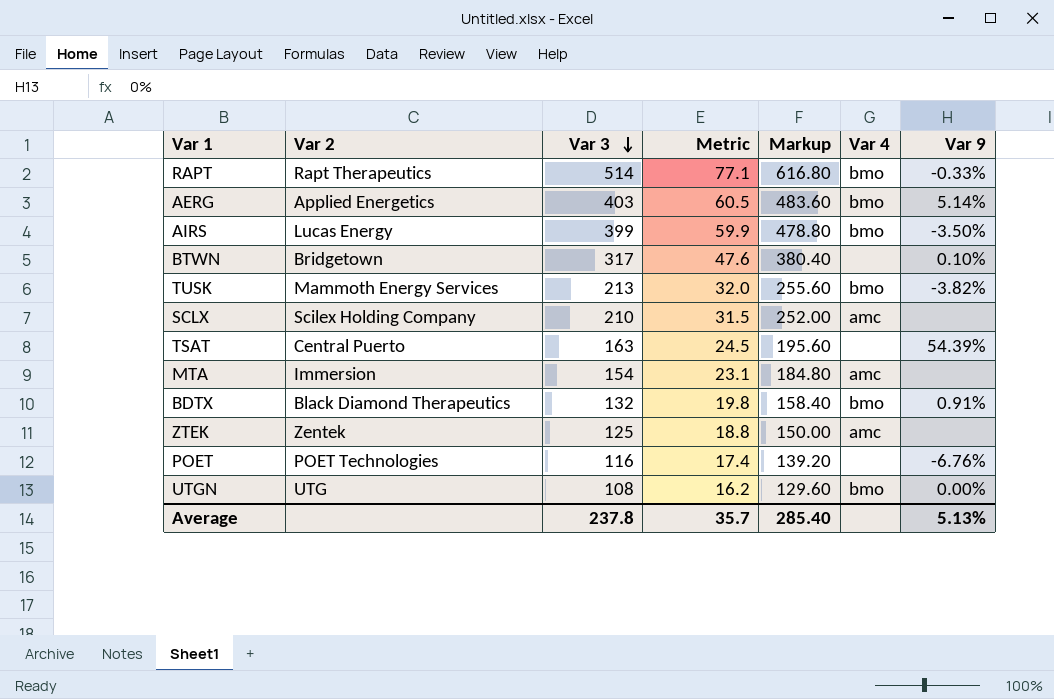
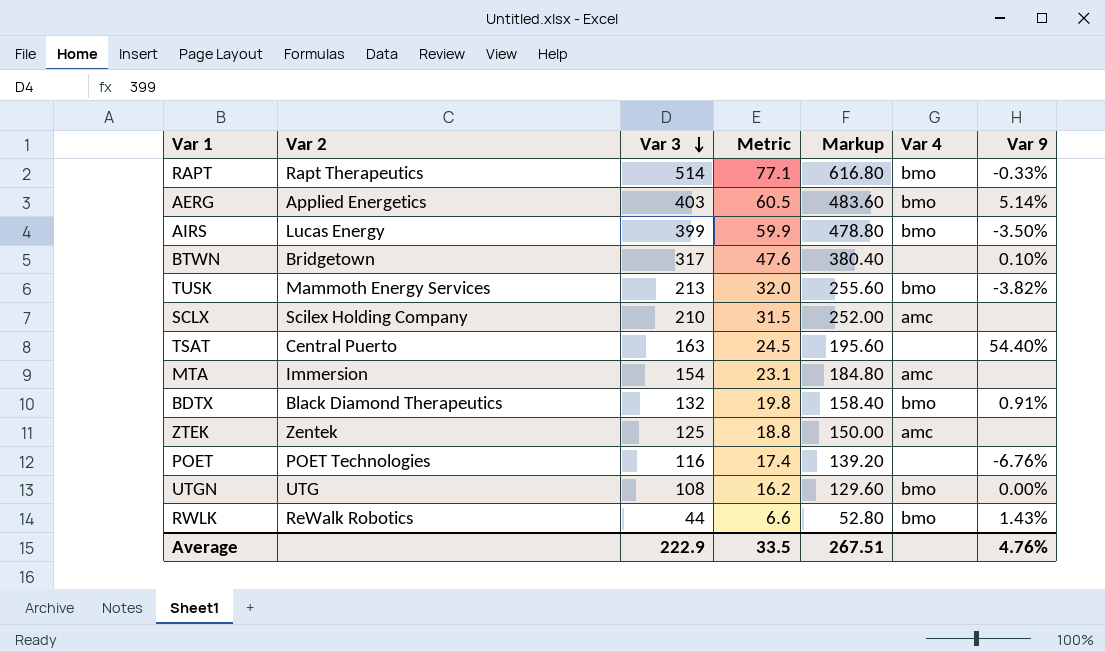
TSAT | Var 9: 54.39% -> 54.40%
row RWLK: none -> ReWalk Robotics | 44 | 6.6 | 52.80 | bmo | 1.43%
Average | Var 3: 237.8 -> 222.9
Average | Metric: 35.7 -> 33.5
Average | Markup: 285.40 -> 267.51
Average | Var 9: 5.13% -> 4.76%

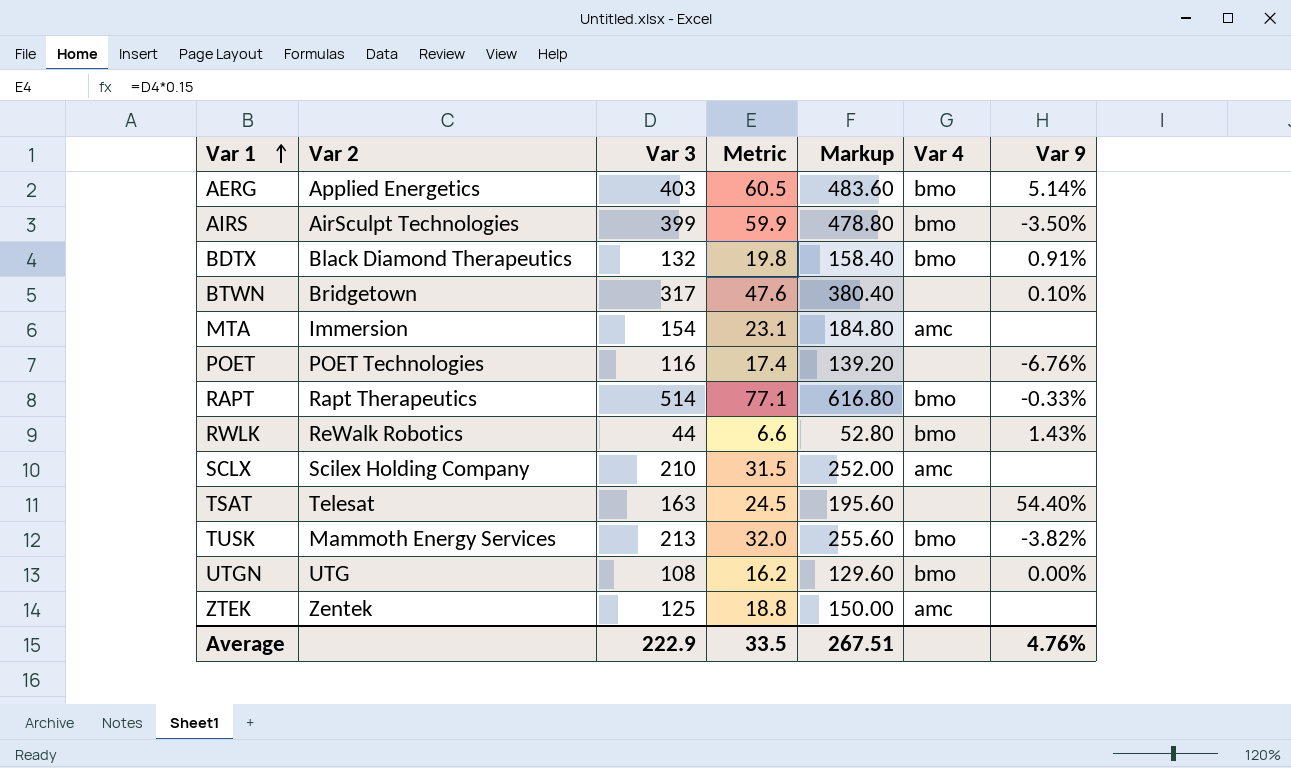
row order: Var 3 descending -> Var 1 ascending
AIRS | Var 2: Lucas Energy -> AirSculpt Technologies
TSAT | Var 2: Central Puerto -> Telesat

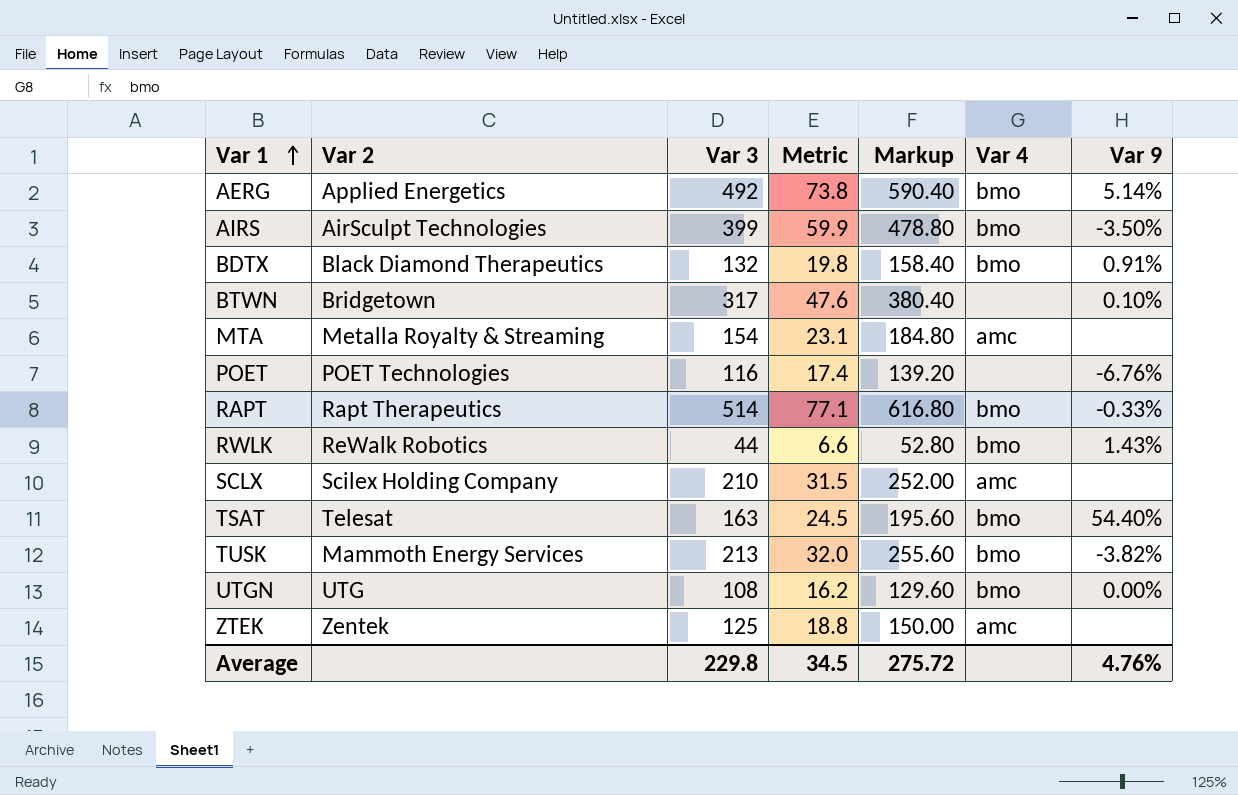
AERG | Var 3: 403 -> 492
AERG | Metric: 60.5 -> 73.8
AERG | Markup: 483.60 -> 590.40
MTA | Var 2: Immersion -> Metalla Royalty & Streaming
TSAT | Var 4: none -> bmo
Average | Var 3: 222.9 -> 229.8
Average | Metric: 33.5 -> 34.5
Average | Markup: 267.51 -> 275.72

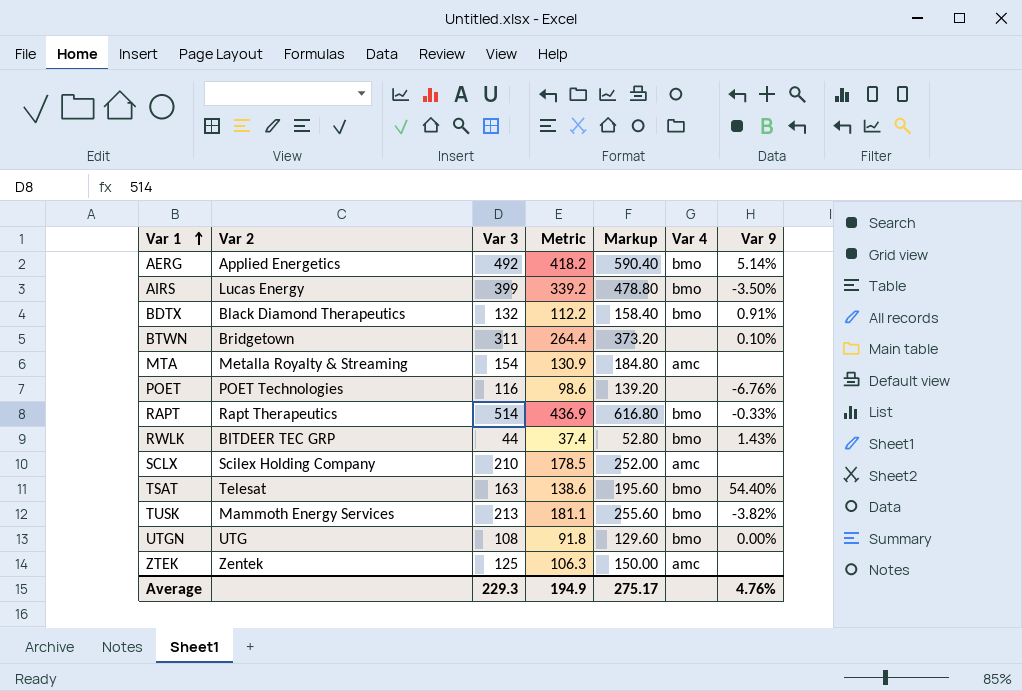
column Metric | formula: [Var 3] * 0.15 -> [Var 3] * 0.85
AIRS | Var 2: AirSculpt Technologies -> Lucas Energy
BTWN | Var 3: 317 -> 311
BTWN | Markup: 380.40 -> 373.20
RWLK | Var 2: ReWalk Robotics -> BITDEER TEC GRP
Average | Var 3: 229.8 -> 229.3
Average | Metric: 34.5 -> 194.9
Average | Markup: 275.72 -> 275.17

